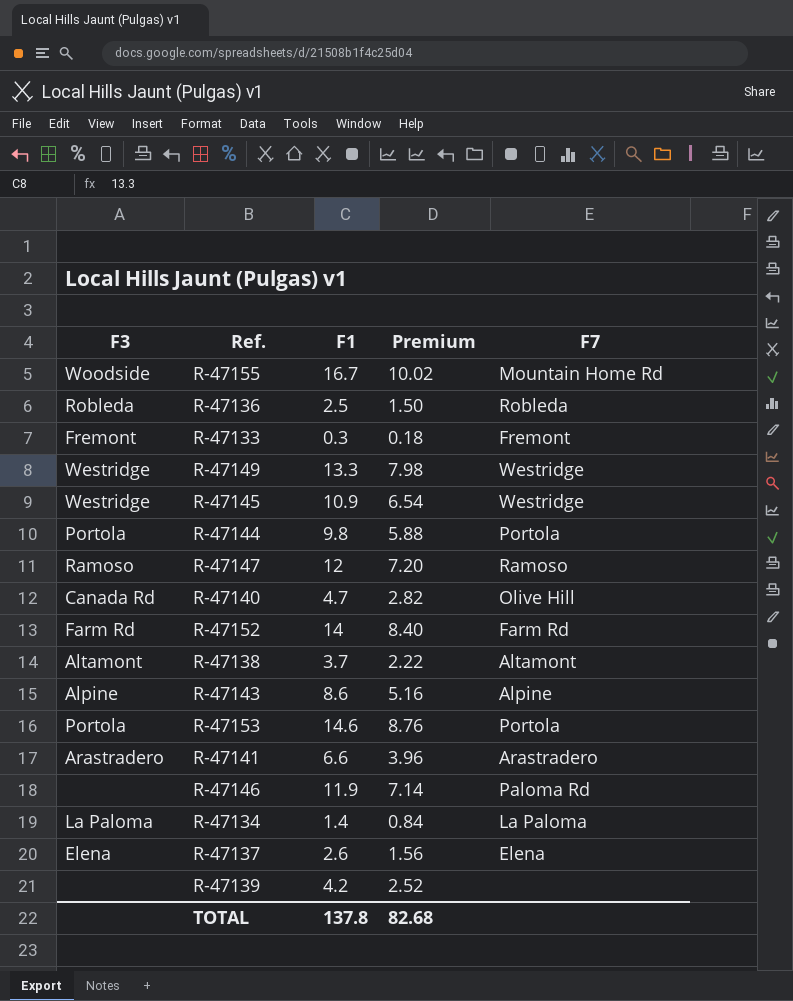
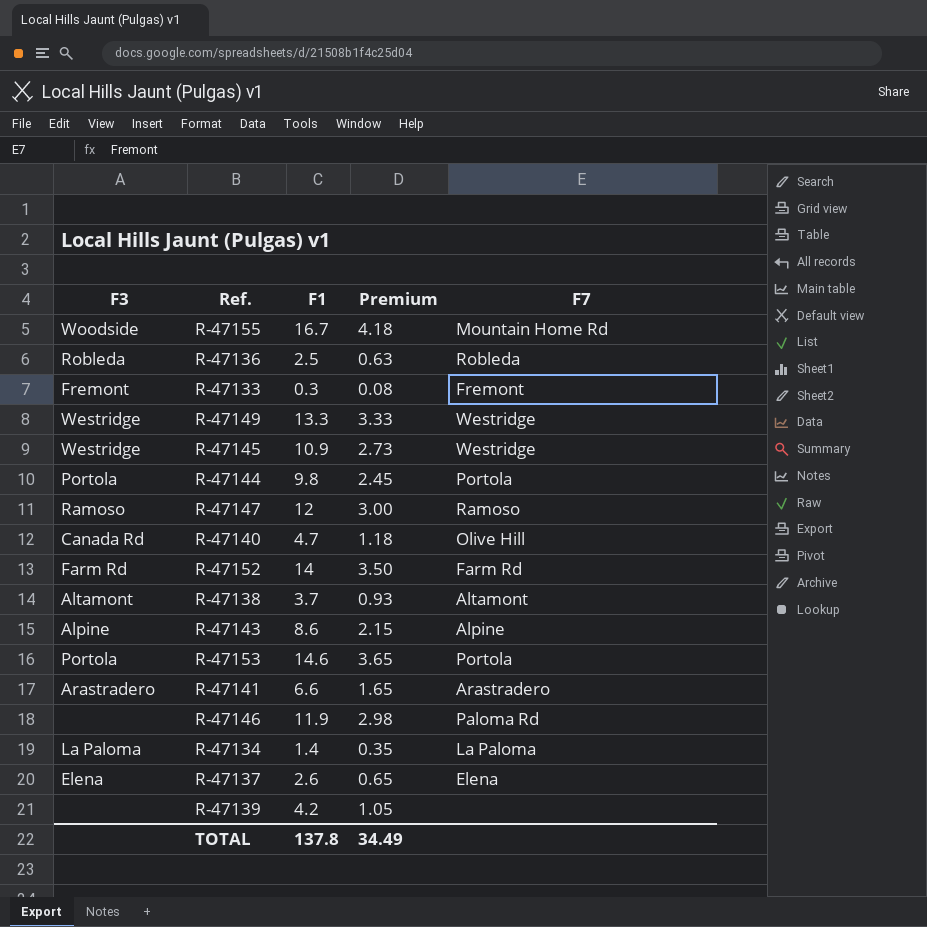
column Premium | formula: [F1] * 0.6 -> [F1] * 0.25
TOTAL | Premium: 82.68 -> 34.49

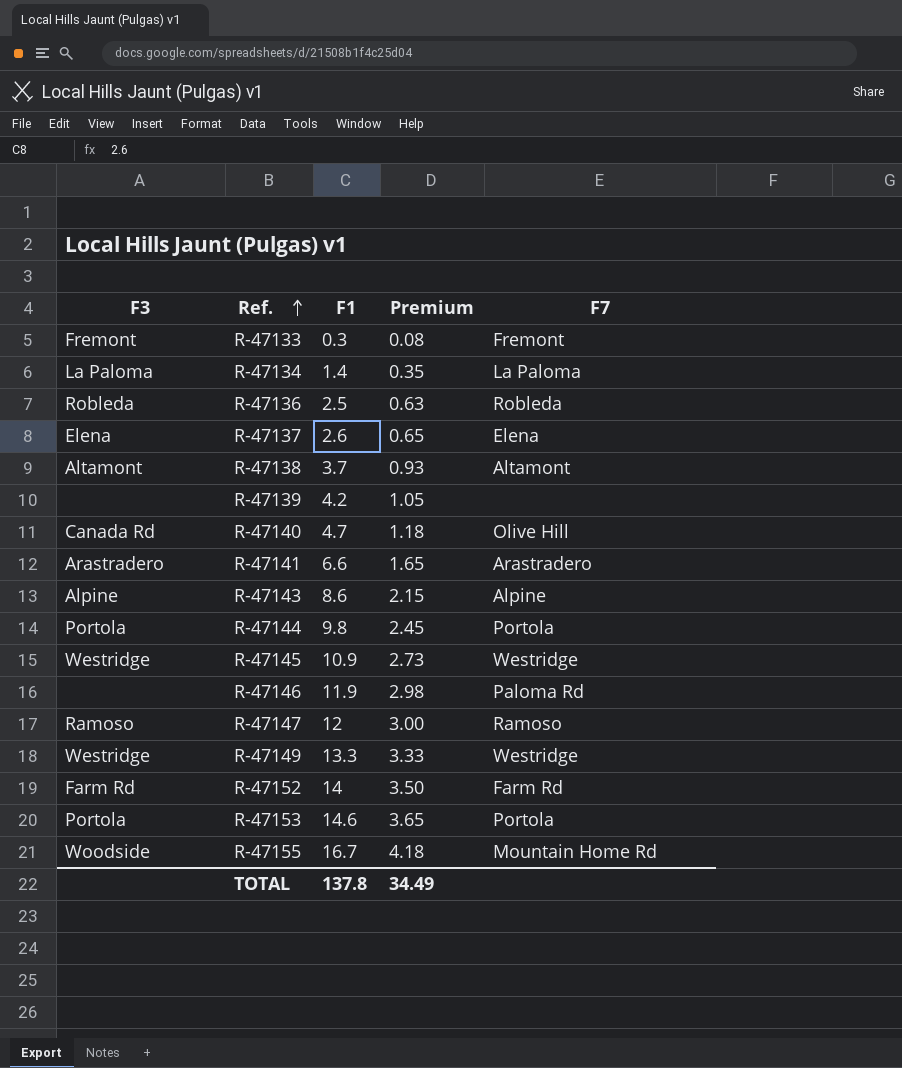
row order: none -> Ref. ascending

